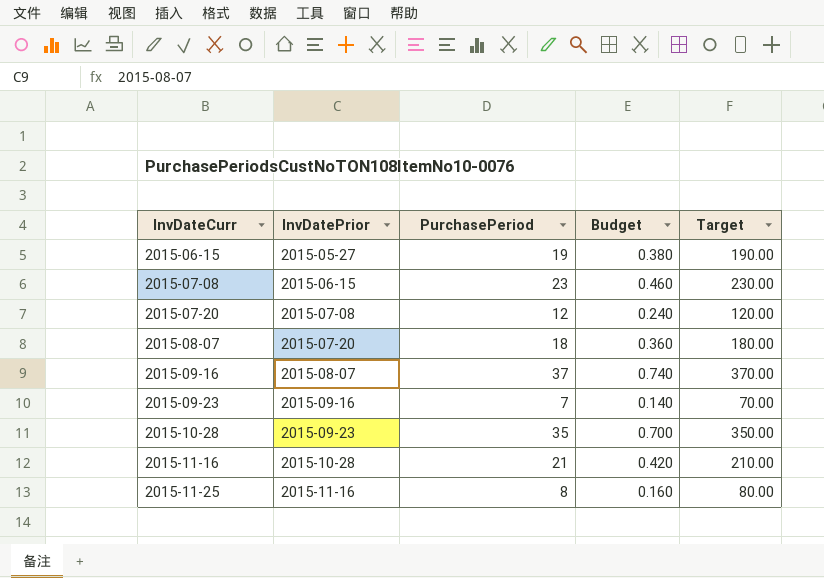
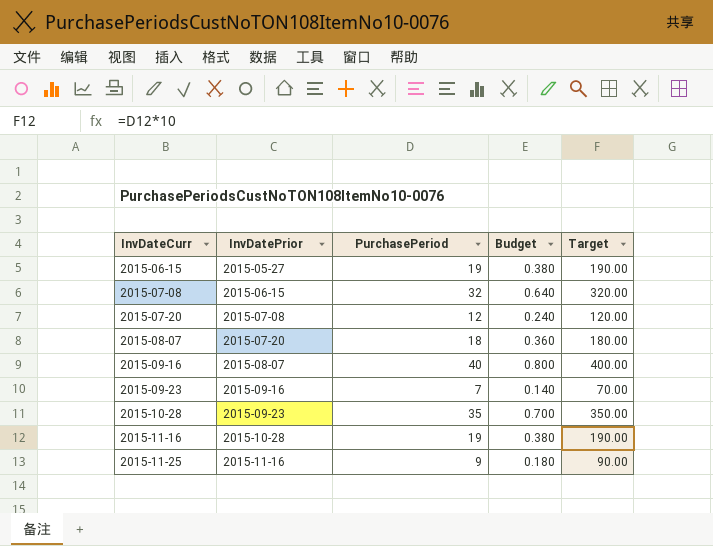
2015-07-08 | PurchasePeriod: 23 -> 32
2015-07-08 | Budget: 0.460 -> 0.640
2015-07-08 | Target: 230.00 -> 320.00
2015-09-16 | PurchasePeriod: 37 -> 40
2015-09-16 | Budget: 0.740 -> 0.800
2015-09-16 | Target: 370.00 -> 400.00
2015-11-16 | PurchasePeriod: 21 -> 19
2015-11-16 | Budget: 0.420 -> 0.380
2015-11-16 | Target: 210.00 -> 190.00
2015-11-25 | PurchasePeriod: 8 -> 9
2015-11-25 | Budget: 0.160 -> 0.180
2015-11-25 | Target: 80.00 -> 90.00

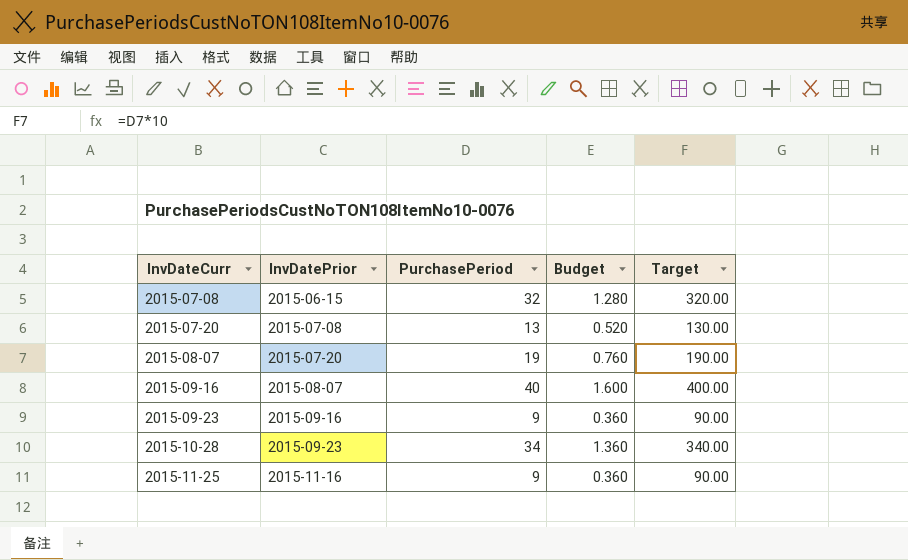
column Budget | formula: [PurchasePeriod] * 0.02 -> [PurchasePeriod] * 0.04
row 2015-06-15: 2015-05-27 | 19 | 0.380 | 190.00 -> none
row 2015-11-16: 2015-10-28 | 19 | 0.380 | 190.00 -> none
2015-07-20 | PurchasePeriod: 12 -> 13
2015-07-20 | Target: 120.00 -> 130.00
2015-08-07 | PurchasePeriod: 18 -> 19
2015-08-07 | Target: 180.00 -> 190.00
2015-09-23 | PurchasePeriod: 7 -> 9
2015-09-23 | Target: 70.00 -> 90.00
2015-10-28 | PurchasePeriod: 35 -> 34
2015-10-28 | Target: 350.00 -> 340.00

